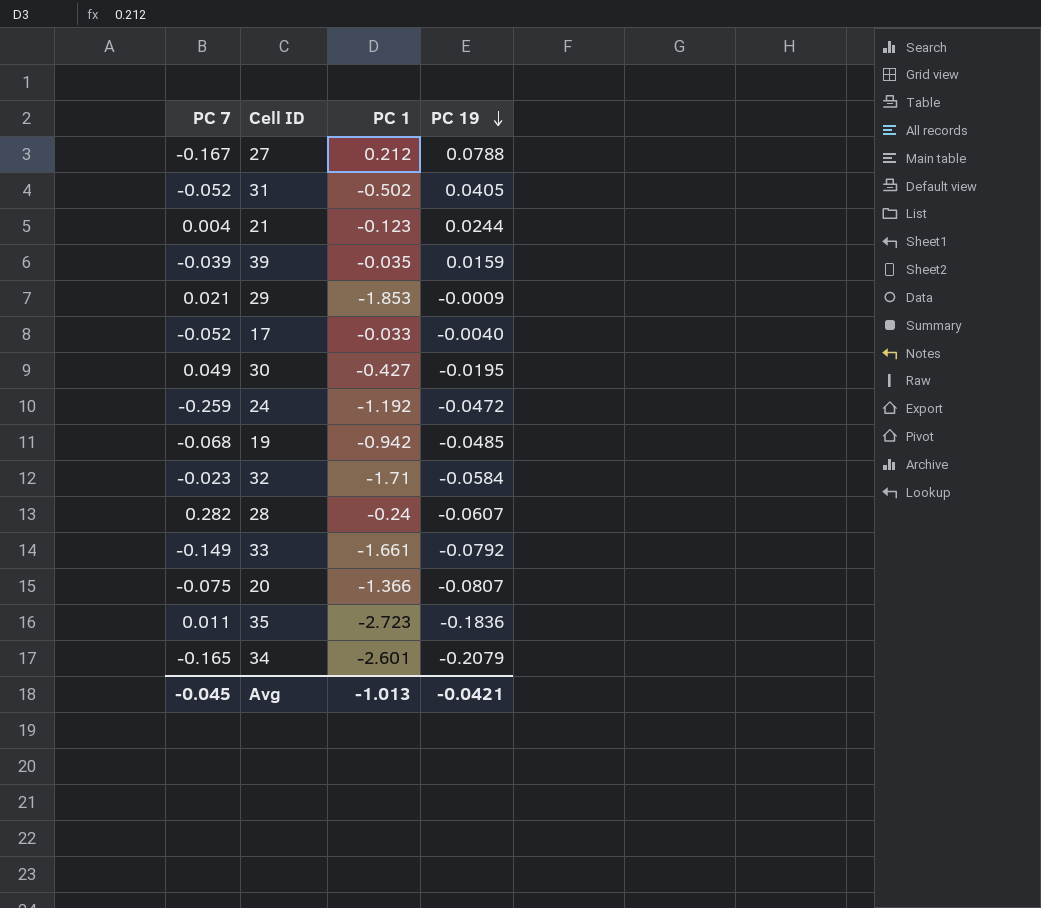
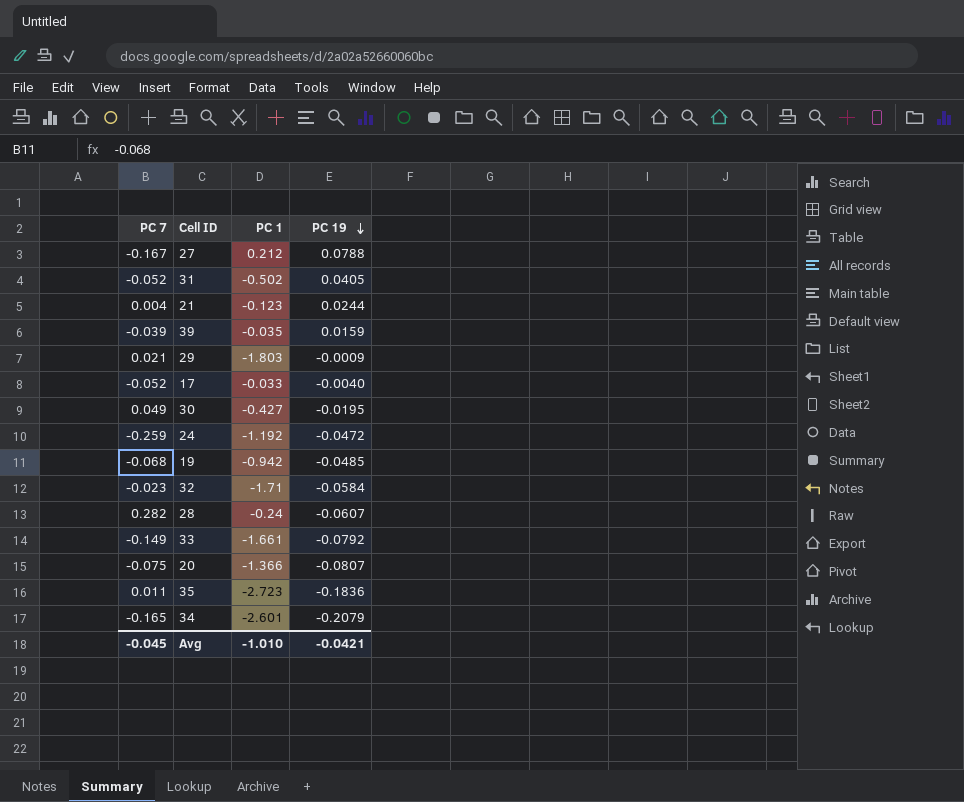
29 | PC 1: -1.853 -> -1.803
Avg | PC 1: -1.013 -> -1.010

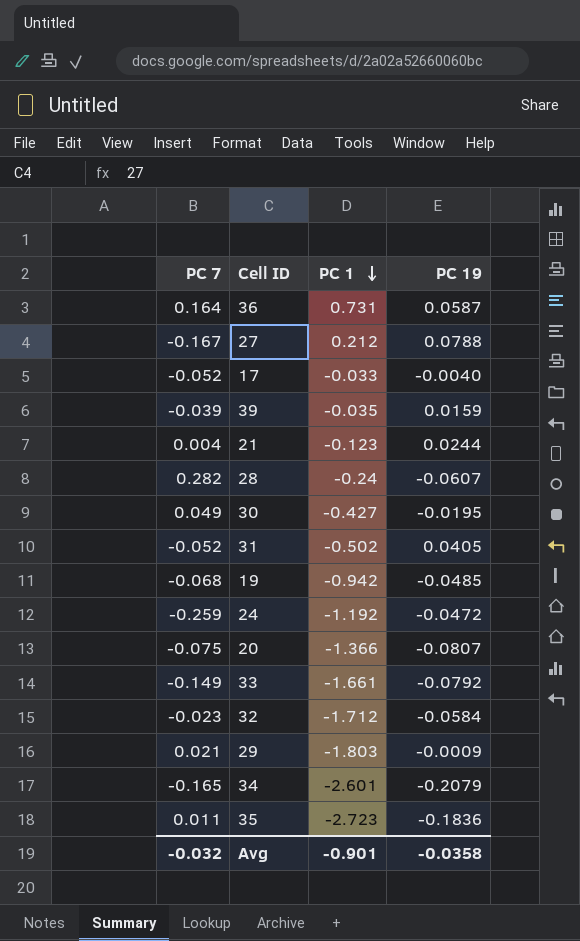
row order: PC 19 descending -> PC 1 descending
row 36: none -> 0.164 | 0.731 | 0.0587
32 | PC 1: -1.71 -> -1.712
Avg | PC 7: -0.045 -> -0.032
Avg | PC 1: -1.010 -> -0.901
Avg | PC 19: -0.0421 -> -0.0358

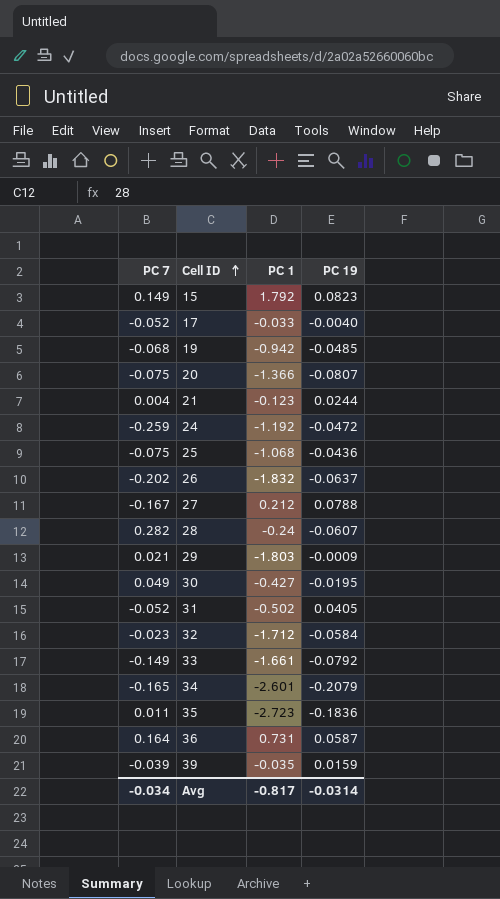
row order: PC 1 descending -> Cell ID ascending
row 15: none -> 0.149 | 1.792 | 0.0823
row 25: none -> -0.075 | -1.068 | -0.0436
row 26: none -> -0.202 | -1.832 | -0.0637
Avg | PC 7: -0.032 -> -0.034
Avg | PC 1: -0.901 -> -0.817
Avg | PC 19: -0.0358 -> -0.0314

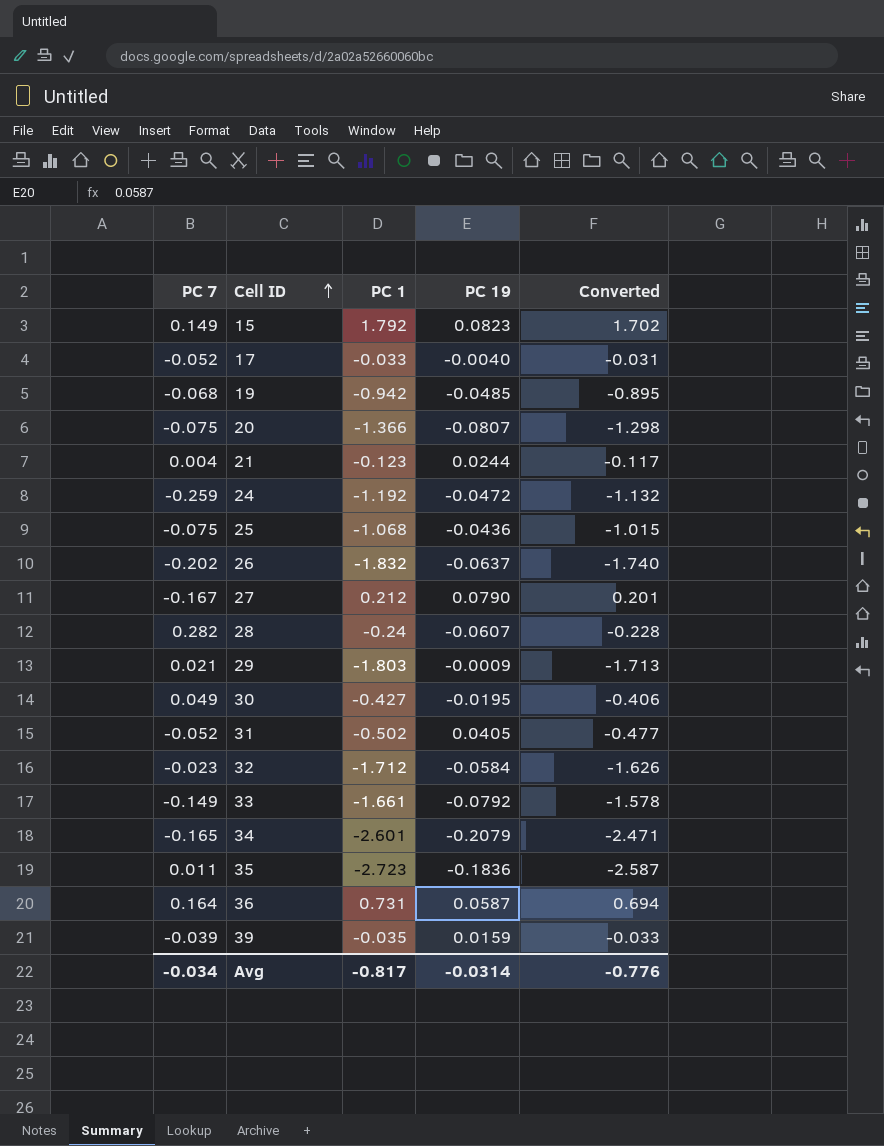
column Converted | formula: none -> [PC 1] * 0.95
27 | PC 19: 0.0788 -> 0.0790

